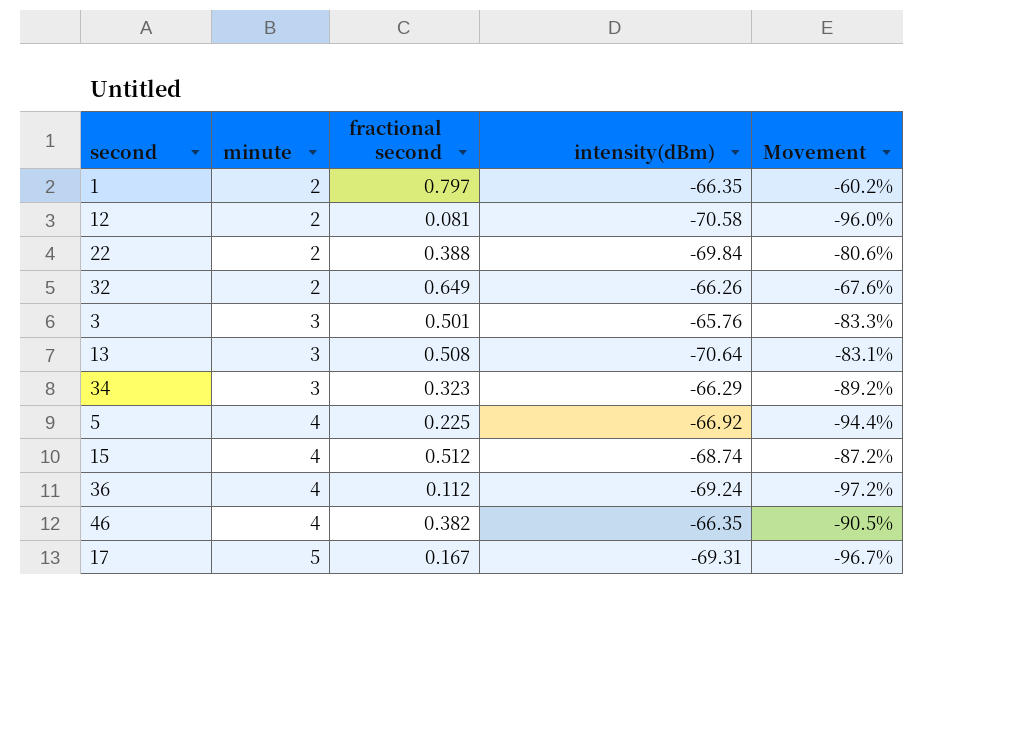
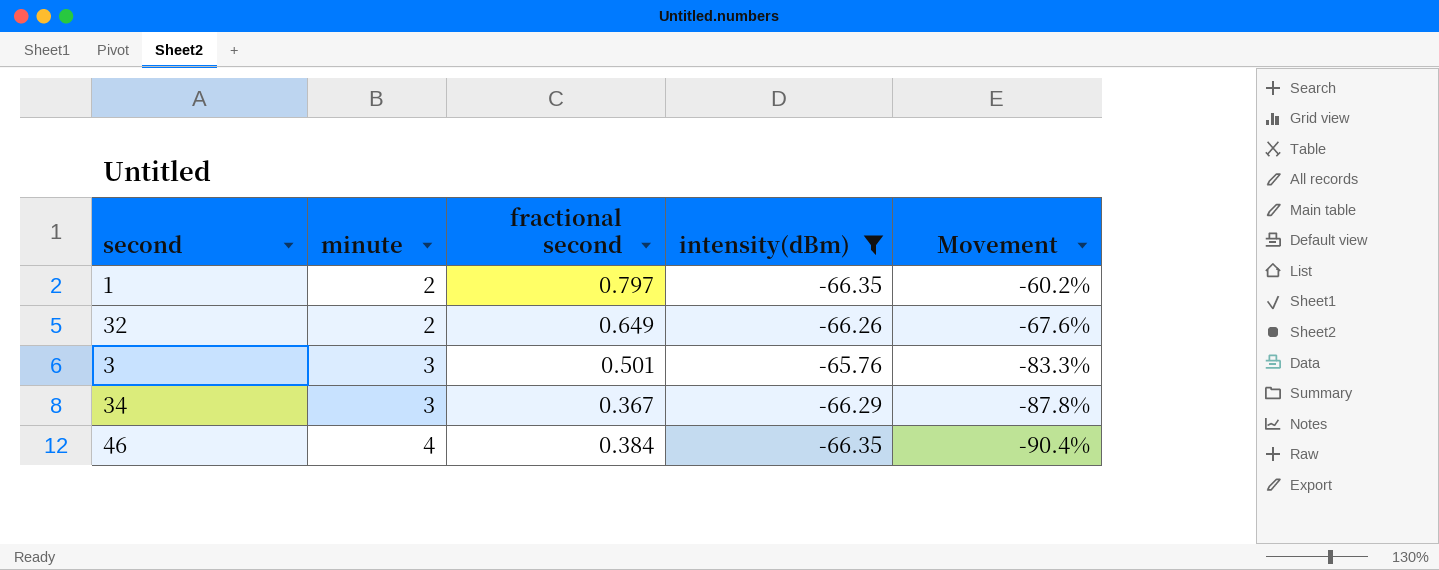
filter: none -> intensity(dBm) >= -66.35
34 | fractional second: 0.323 -> 0.367
34 | Movement: -89.2% -> -87.8%
46 | fractional second: 0.382 -> 0.384
46 | Movement: -90.5% -> -90.4%

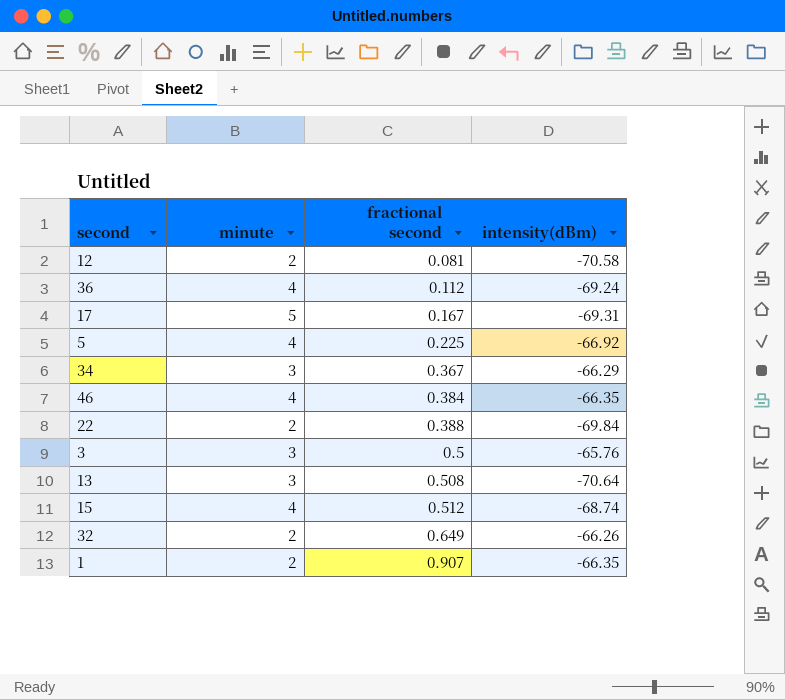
filter: intensity(dBm) >= -66.35 -> none
row order: minute ascending -> fractional second ascending
column Movement | formula: ([fractional second] - [minute]) / [minute] -> none
3 | fractional second: 0.501 -> 0.5
1 | fractional second: 0.797 -> 0.907

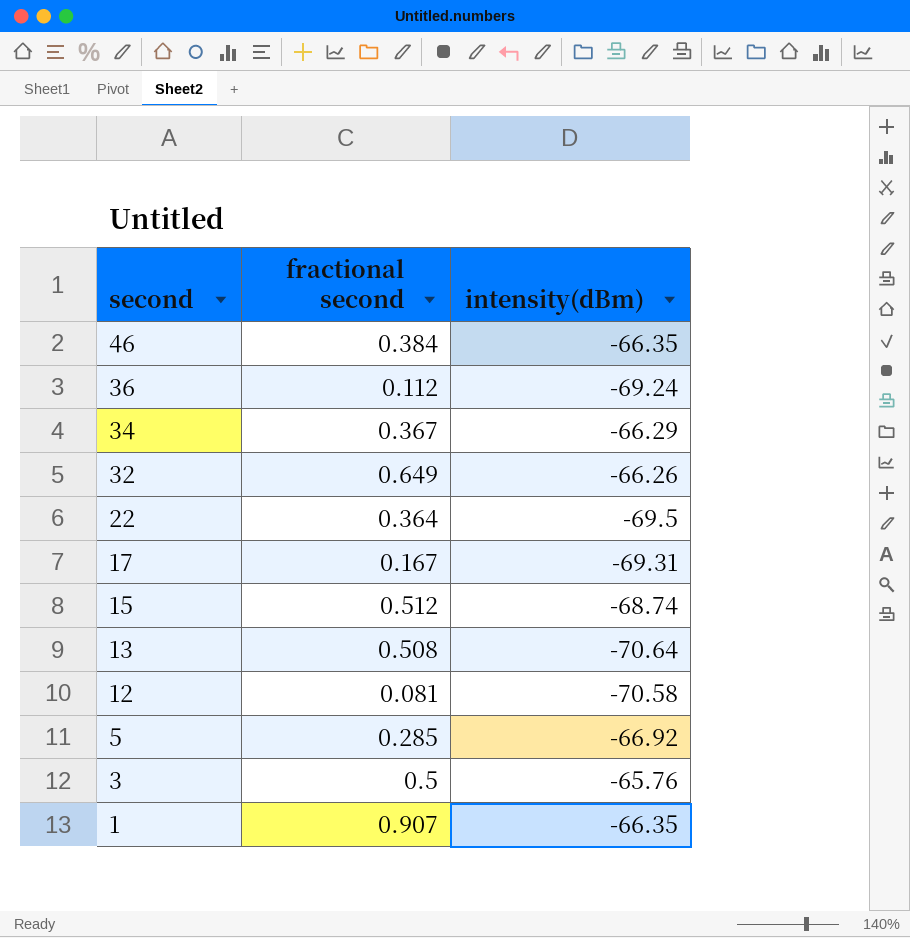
row order: fractional second ascending -> second descending
column minute | position: 2 -> none
22 | fractional second: 0.388 -> 0.364
22 | intensity(dBm): -69.84 -> -69.5
5 | fractional second: 0.225 -> 0.285

